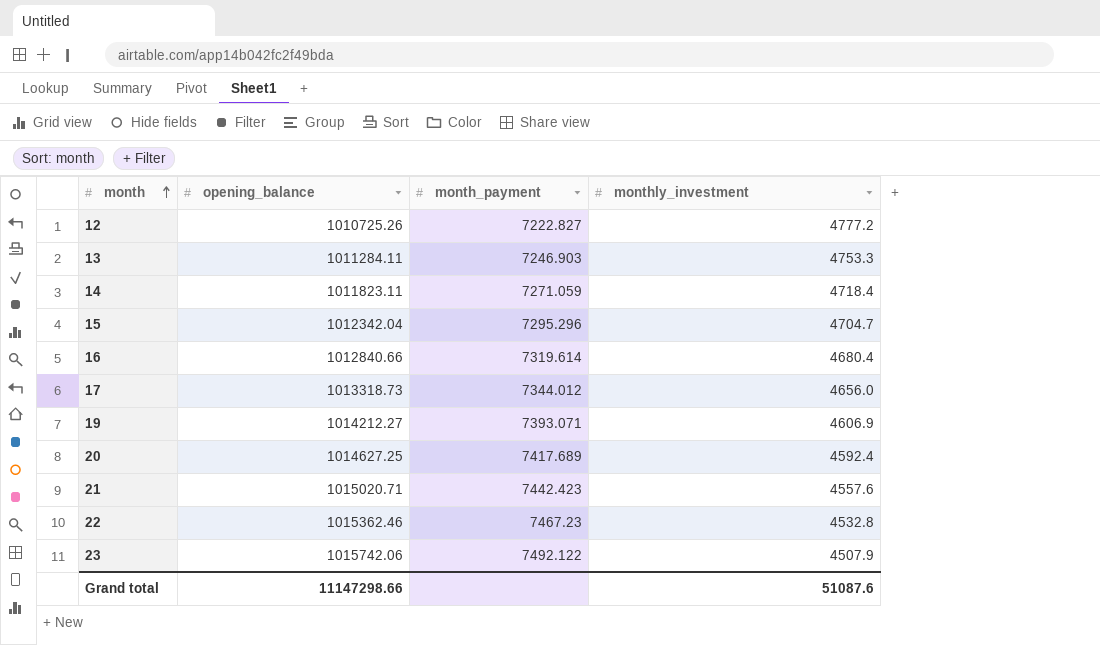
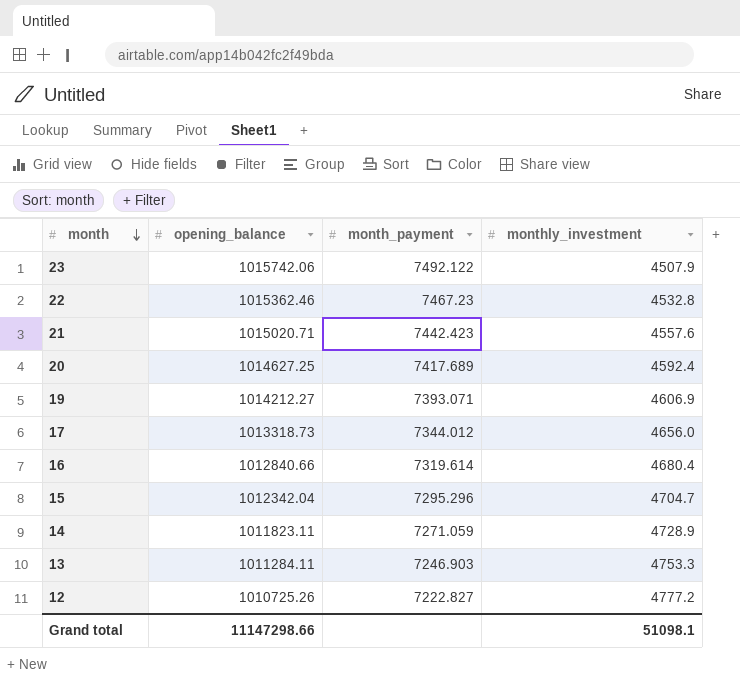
row order: month ascending -> month descending
14 | monthly_investment: 4718.4 -> 4728.9
Grand total | monthly_investment: 51087.6 -> 51098.1

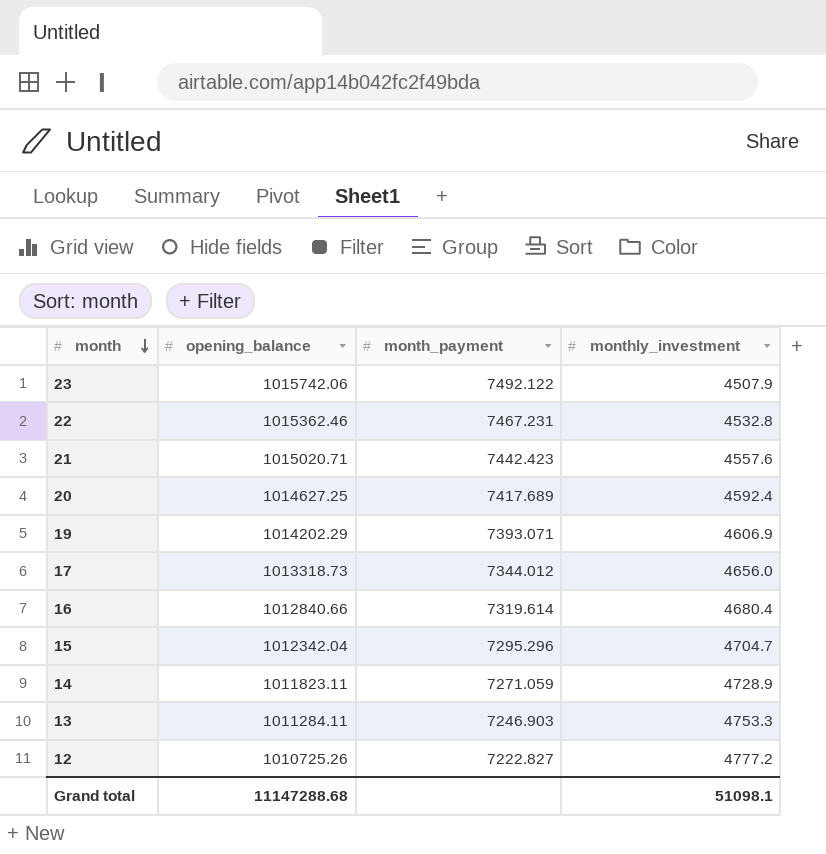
22 | month_payment: 7467.23 -> 7467.231
19 | opening_balance: 1014212.27 -> 1014202.29
Grand total | opening_balance: 11147298.66 -> 11147288.68

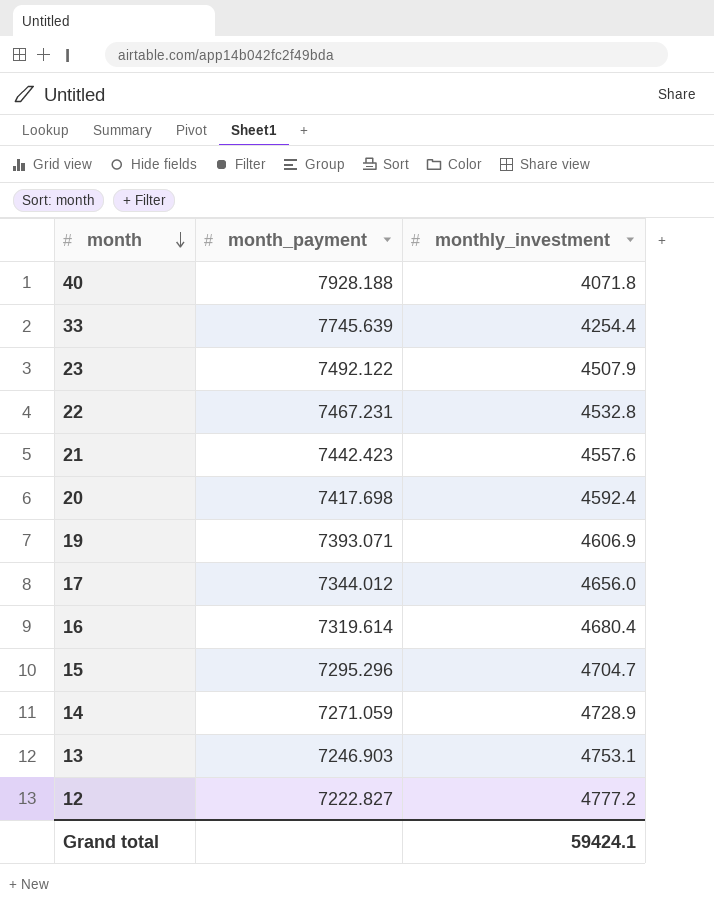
column opening_balance | position: 2 -> none
row 40: none -> 7928.188 | 4071.8
row 33: none -> 7745.639 | 4254.4
20 | month_payment: 7417.689 -> 7417.698
13 | monthly_investment: 4753.3 -> 4753.1
Grand total | monthly_investment: 51098.1 -> 59424.1

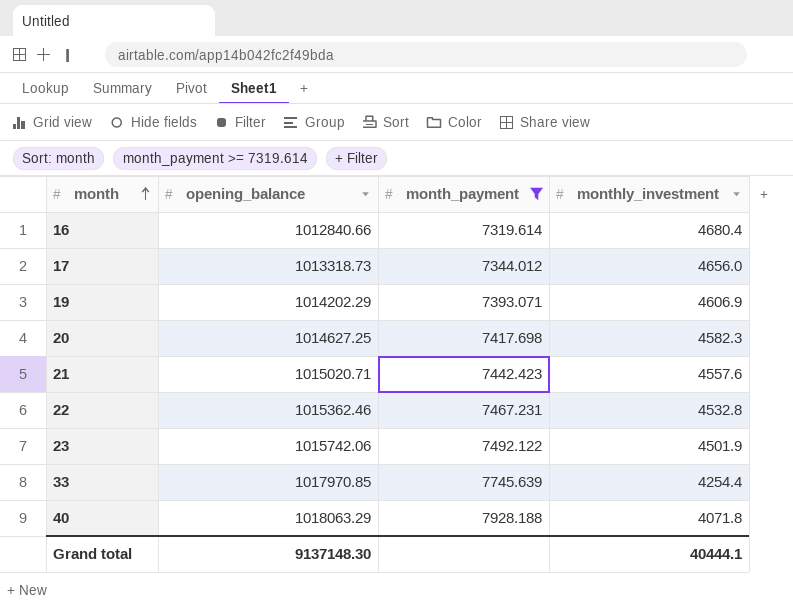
filter: none -> month_payment >= 7319.614
row order: month descending -> month ascending
column opening_balance | position: none -> 2
20 | monthly_investment: 4592.4 -> 4582.3
23 | monthly_investment: 4507.9 -> 4501.9
Grand total | monthly_investment: 59424.1 -> 40444.1

